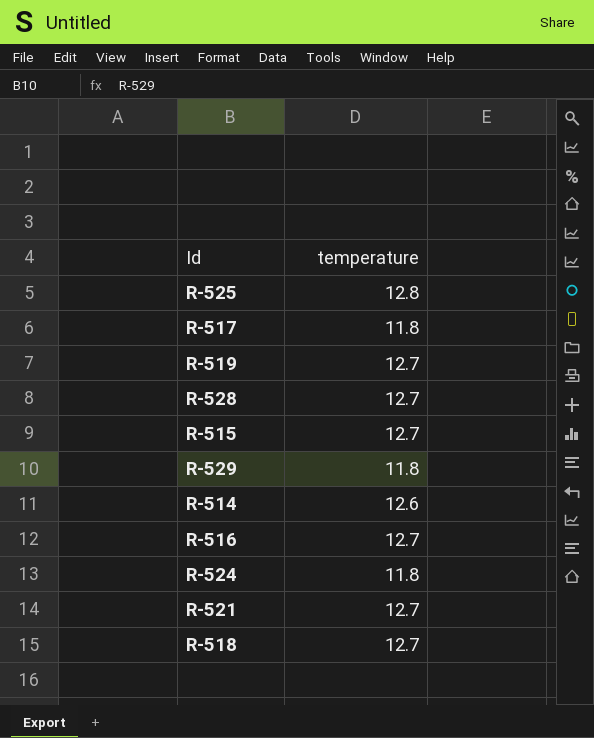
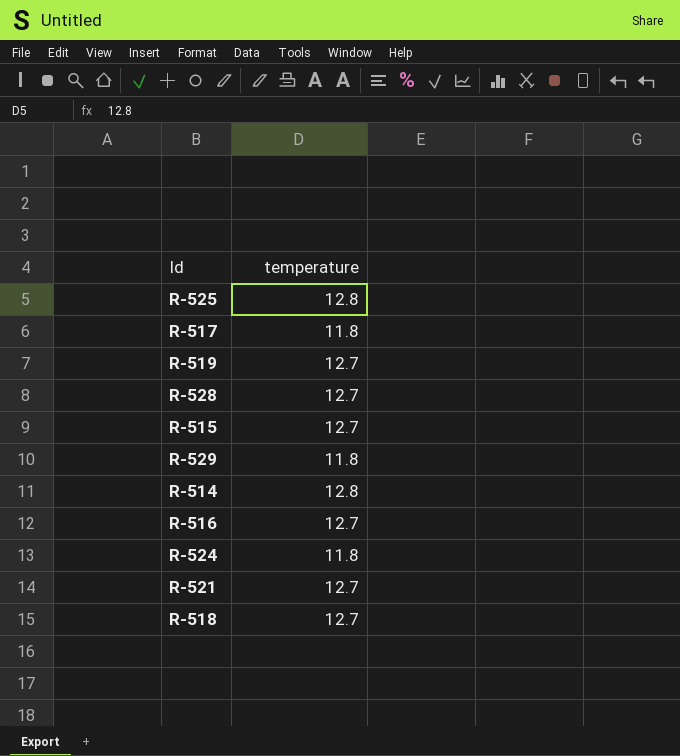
R-514 | temperature: 12.6 -> 12.8

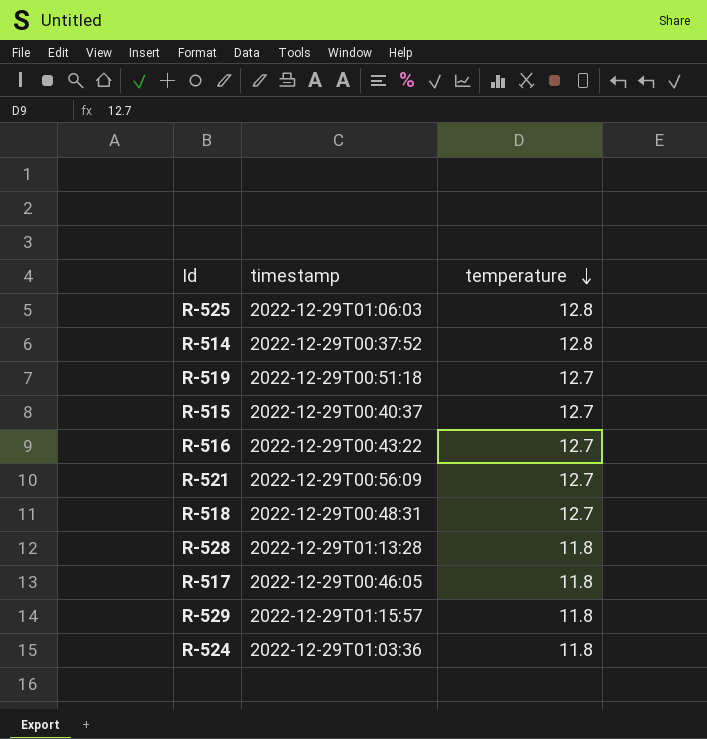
row order: none -> temperature descending
column timestamp | position: none -> 2
R-528 | temperature: 12.7 -> 11.8

